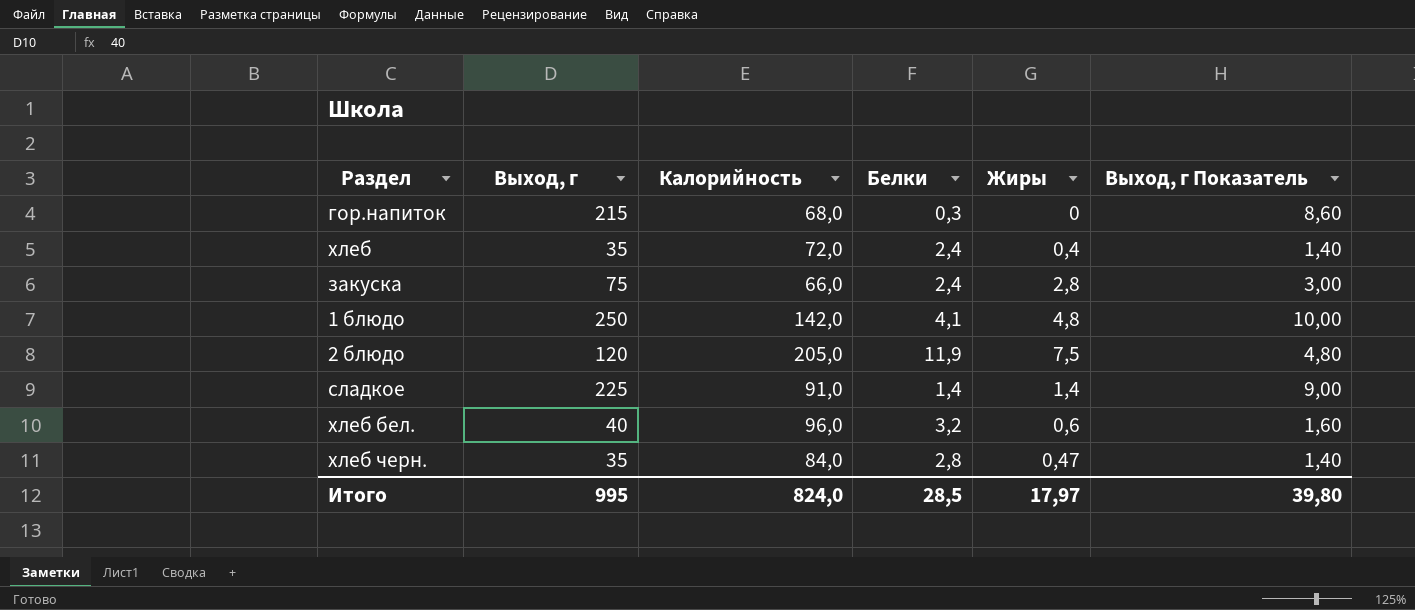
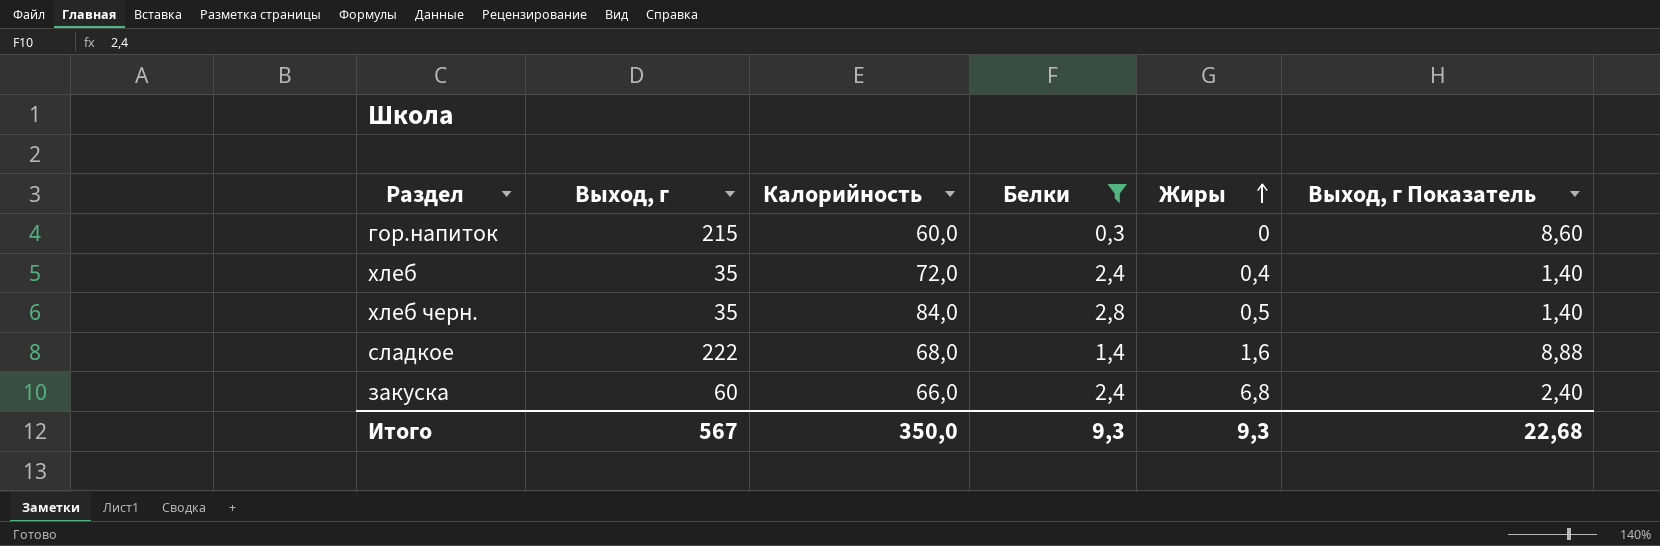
filter: none -> Белки <= 2,8
row order: none -> Жиры ascending
гор.напиток | Калорийность: 68,0 -> 60,0
хлеб черн. | Жиры: 0,47 -> 0,5
сладкое | Выход, г: 225 -> 222
сладкое | Калорийность: 91,0 -> 68,0
сладкое | Жиры: 1,4 -> 1,6
сладкое | Выход, г Показатель: 9,00 -> 8,88
закуска | Выход, г: 75 -> 60
закуска | Жиры: 2,8 -> 6,8
закуска | Выход, г Показатель: 3,00 -> 2,40
Итого | Выход, г: 995 -> 567
Итого | Калорийность: 824,0 -> 350,0
Итого | Белки: 28,5 -> 9,3
Итого | Жиры: 17,97 -> 9,3
Итого | Выход, г Показатель: 39,80 -> 22,68

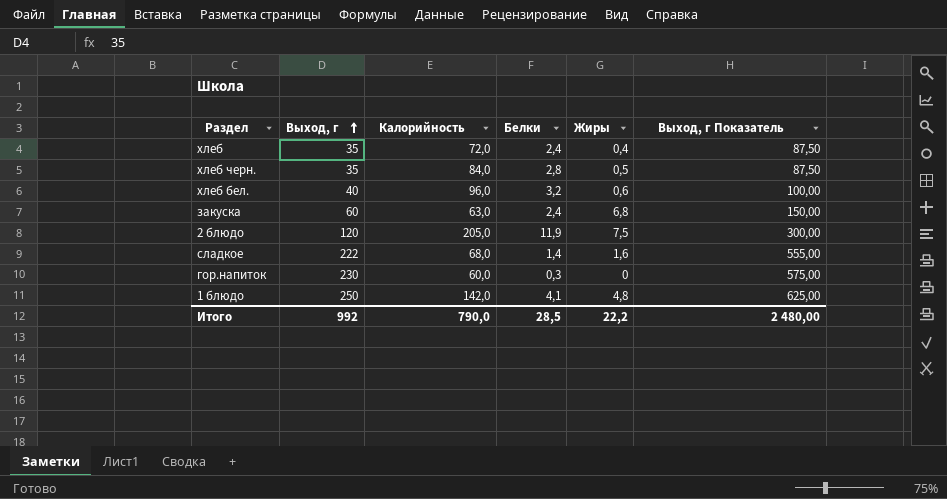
filter: Белки <= 2,8 -> none
row order: Жиры ascending -> Выход, г ascending
column Выход, г Показатель | formula: [Выход, г] * 0,04 -> [Выход, г] * 2,5
закуска | Калорийность: 66,0 -> 63,0
гор.напиток | Выход, г: 215 -> 230
Итого | Выход, г: 567 -> 992
Итого | Калорийность: 350,0 -> 790,0
Итого | Белки: 9,3 -> 28,5
Итого | Жиры: 9,3 -> 22,2
Итого | Выход, г Показатель: 22,68 -> 2 480,00

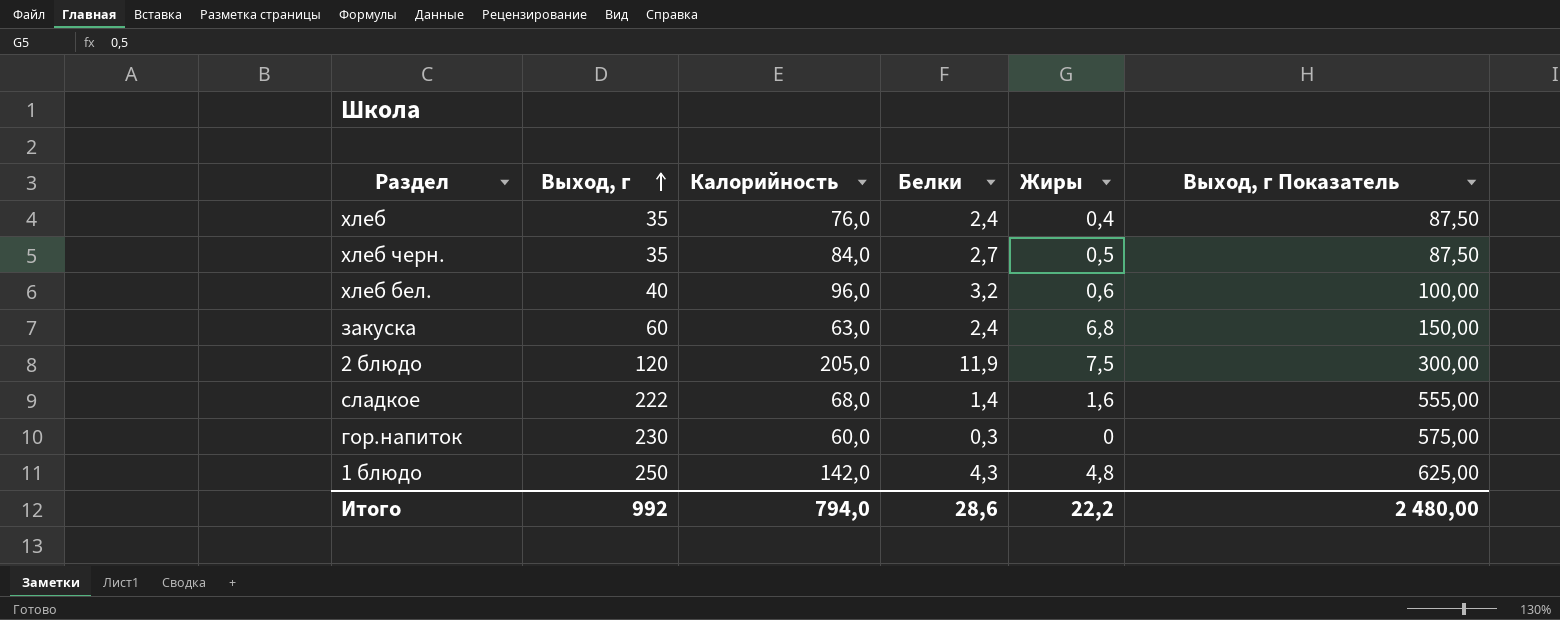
хлеб | Калорийность: 72,0 -> 76,0
хлеб черн. | Белки: 2,8 -> 2,7
1 блюдо | Белки: 4,1 -> 4,3
Итого | Калорийность: 790,0 -> 794,0
Итого | Белки: 28,5 -> 28,6

